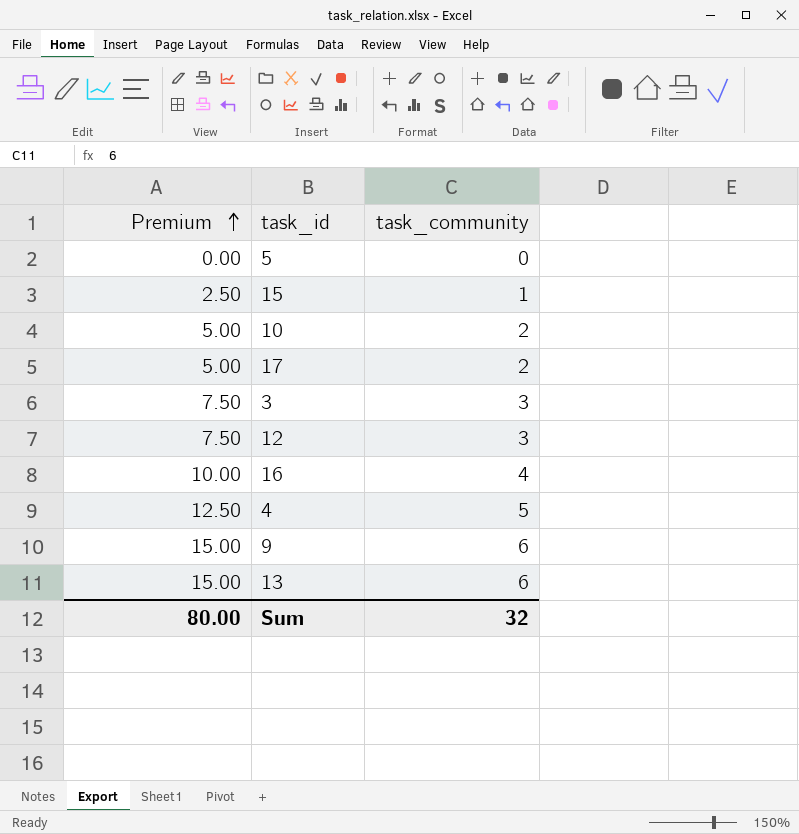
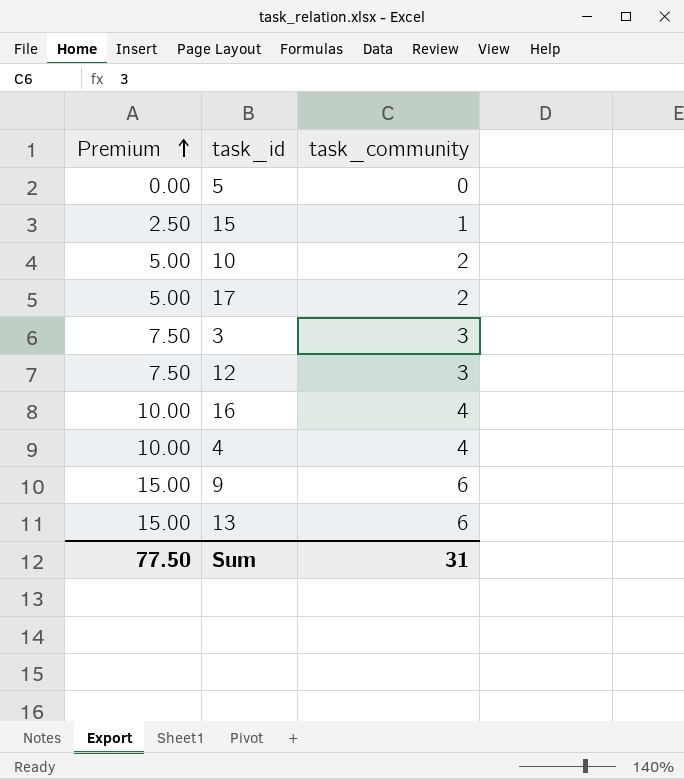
4 | Premium: 12.50 -> 10.00
4 | task_community: 5 -> 4
Sum | Premium: 80.00 -> 77.50
Sum | task_community: 32 -> 31

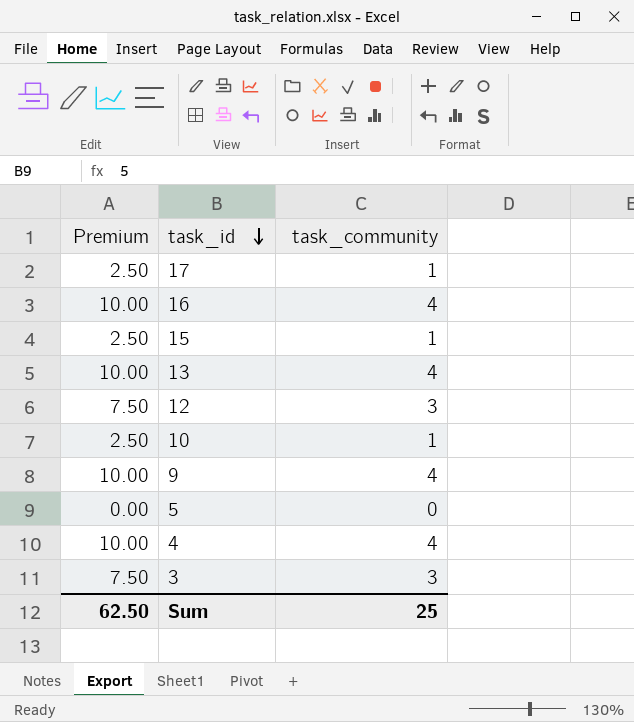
row order: Premium ascending -> task_id descending
17 | Premium: 5.00 -> 2.50
17 | task_community: 2 -> 1
13 | Premium: 15.00 -> 10.00
13 | task_community: 6 -> 4
10 | Premium: 5.00 -> 2.50
10 | task_community: 2 -> 1
9 | Premium: 15.00 -> 10.00
9 | task_community: 6 -> 4
Sum | Premium: 77.50 -> 62.50
Sum | task_community: 31 -> 25

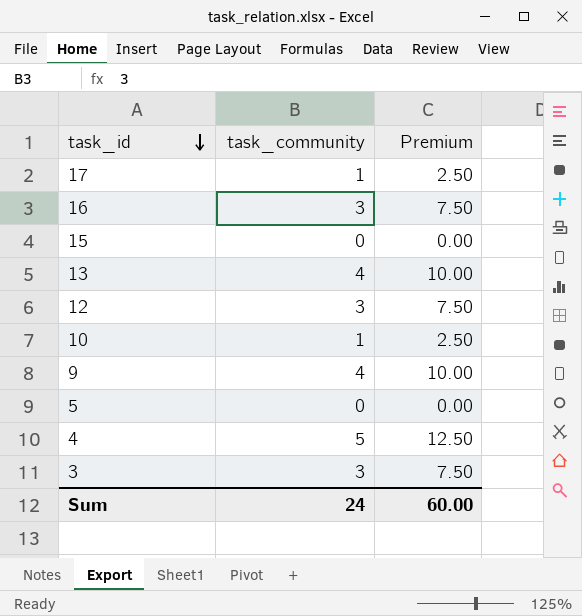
column Premium | position: 1 -> 3
16 | task_community: 4 -> 3
16 | Premium: 10.00 -> 7.50
15 | task_community: 1 -> 0
15 | Premium: 2.50 -> 0.00
4 | task_community: 4 -> 5
4 | Premium: 10.00 -> 12.50
Sum | task_community: 25 -> 24
Sum | Premium: 62.50 -> 60.00

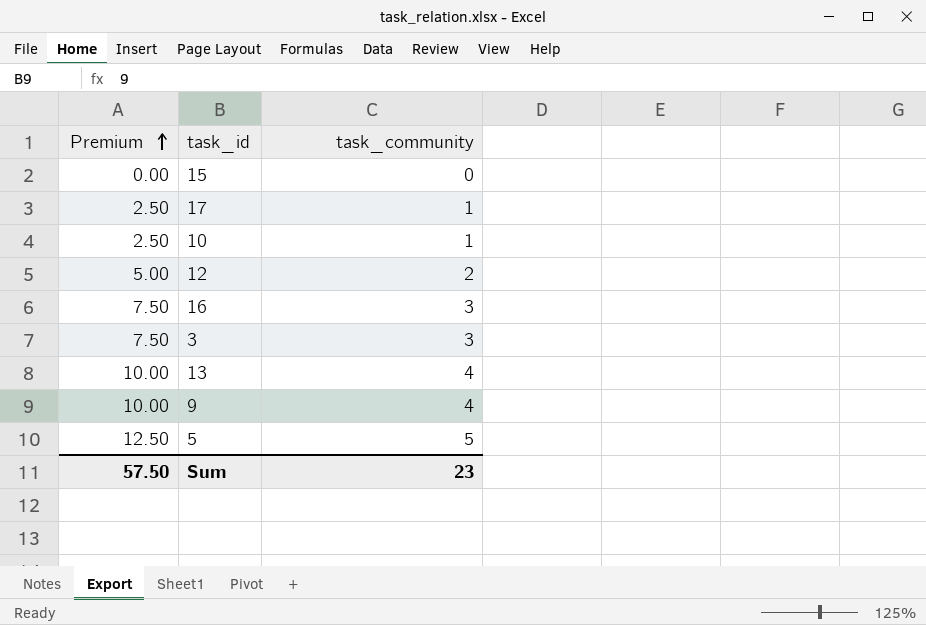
row order: task_id descending -> Premium ascending
column Premium | position: 3 -> 1
row 4: 5 | 12.50 -> none
12 | Premium: 7.50 -> 5.00
12 | task_community: 3 -> 2
5 | Premium: 0.00 -> 12.50
5 | task_community: 0 -> 5
Sum | Premium: 60.00 -> 57.50
Sum | task_community: 24 -> 23

